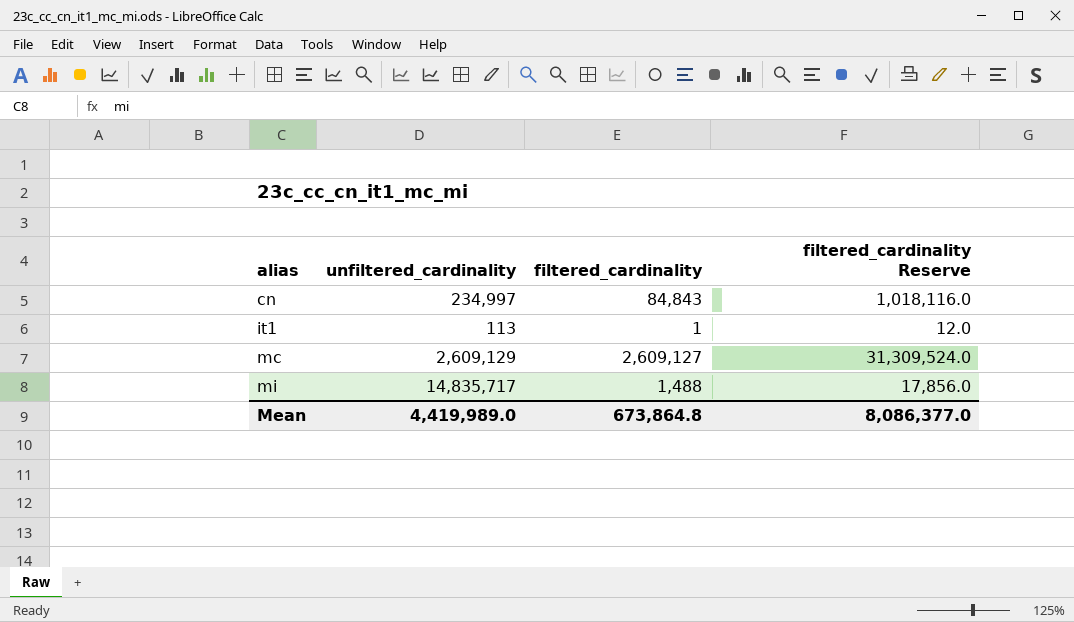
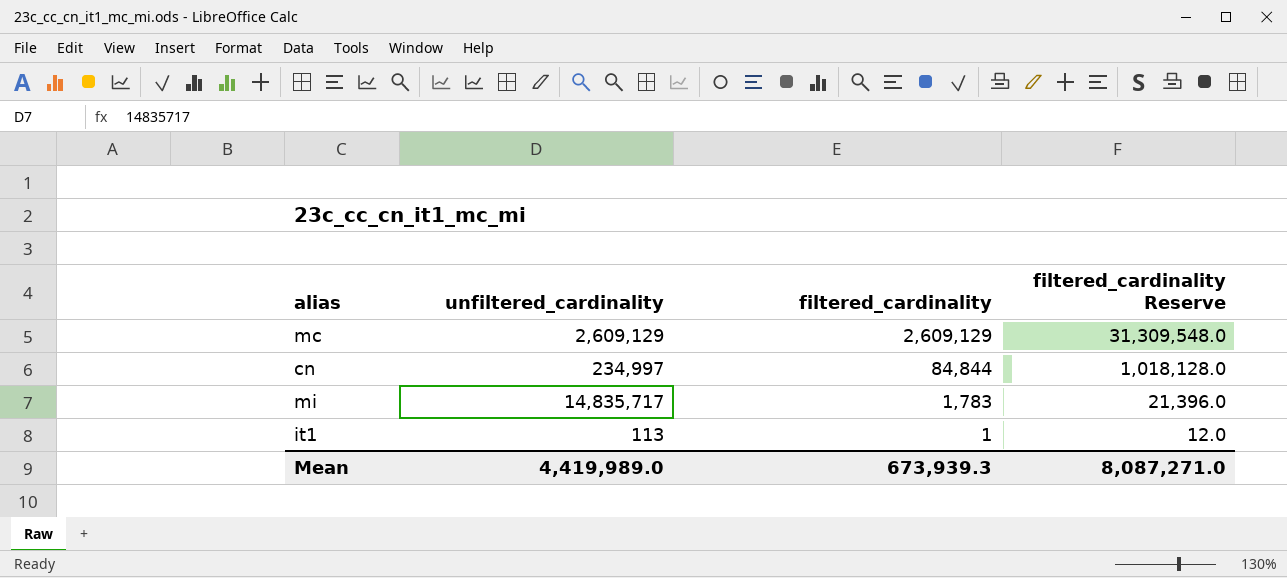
row order: alias ascending -> filtered_cardinality descending
mc | filtered_cardinality: 2,609,127 -> 2,609,129
mc | filtered_cardinality Reserve: 31,309,524.0 -> 31,309,548.0
cn | filtered_cardinality: 84,843 -> 84,844
cn | filtered_cardinality Reserve: 1,018,116.0 -> 1,018,128.0
mi | filtered_cardinality: 1,488 -> 1,783
mi | filtered_cardinality Reserve: 17,856.0 -> 21,396.0
Mean | filtered_cardinality: 673,864.8 -> 673,939.3
Mean | filtered_cardinality Reserve: 8,086,377.0 -> 8,087,271.0

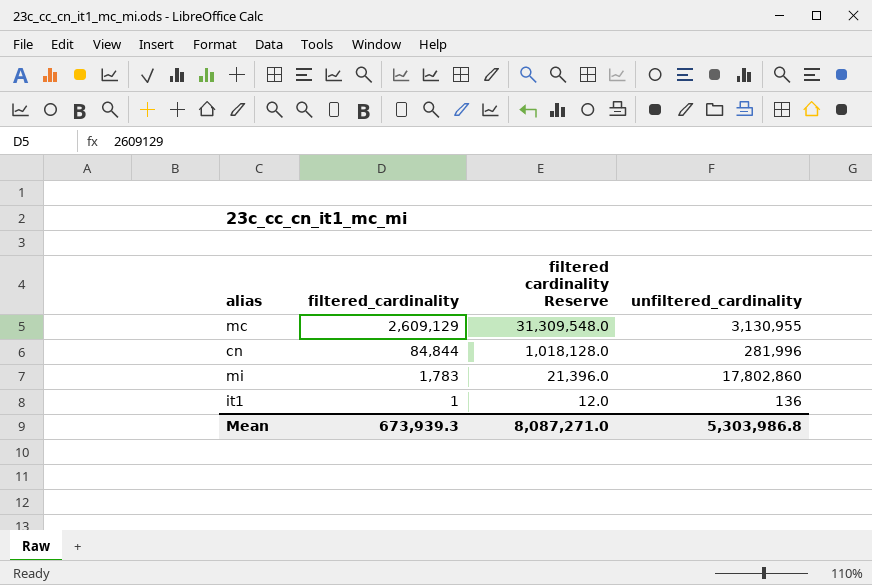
column name: filtered_cardinality Reserve -> filtered cardinality Reserve
column unfiltered_cardinality | position: 2 -> 4
mc | unfiltered_cardinality: 2,609,129 -> 3,130,955
cn | unfiltered_cardinality: 234,997 -> 281,996
mi | unfiltered_cardinality: 14,835,717 -> 17,802,860
it1 | unfiltered_cardinality: 113 -> 136
Mean | unfiltered_cardinality: 4,419,989.0 -> 5,303,986.8

